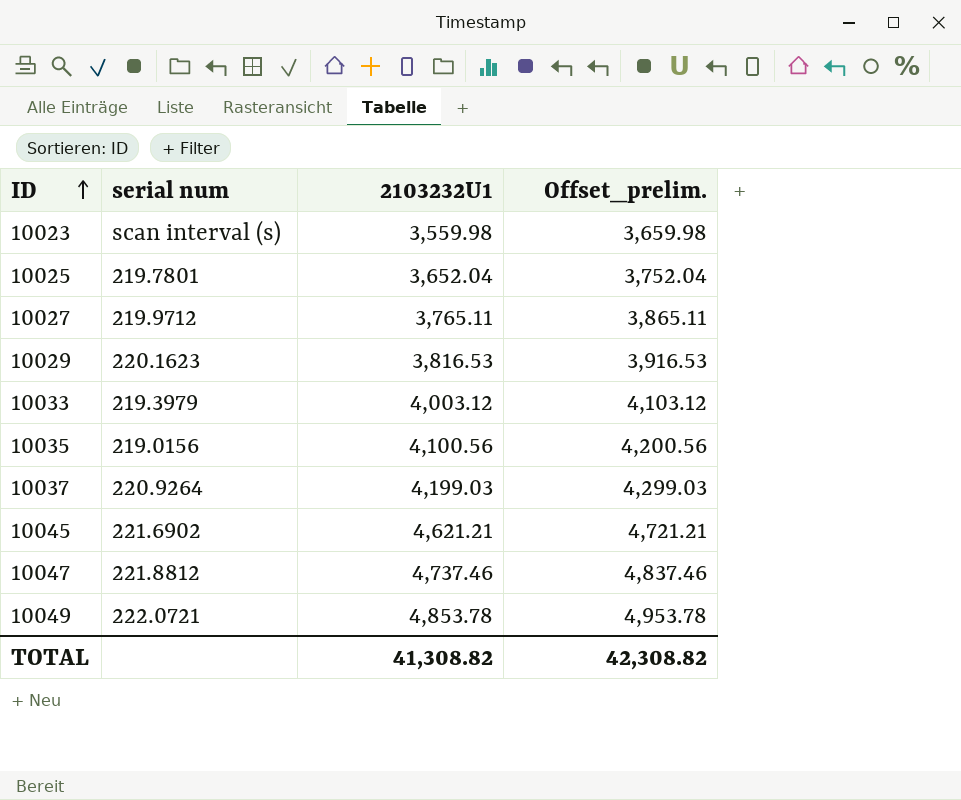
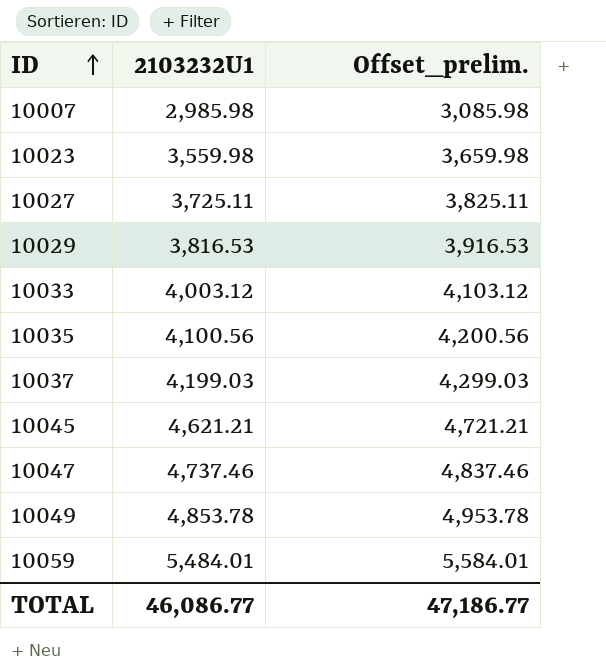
column serial num | position: 2 -> none
row 10025: 219.7801 | 3,652.04 | 3,752.04 -> none
row 10007: none -> 2,985.98 | 3,085.98
10027 | 2103232U1: 3,765.11 -> 3,725.11
10027 | Offset_prelim.: 3,865.11 -> 3,825.11
row 10059: none -> 5,484.01 | 5,584.01
TOTAL | 2103232U1: 41,308.82 -> 46,086.77
TOTAL | Offset_prelim.: 42,308.82 -> 47,186.77

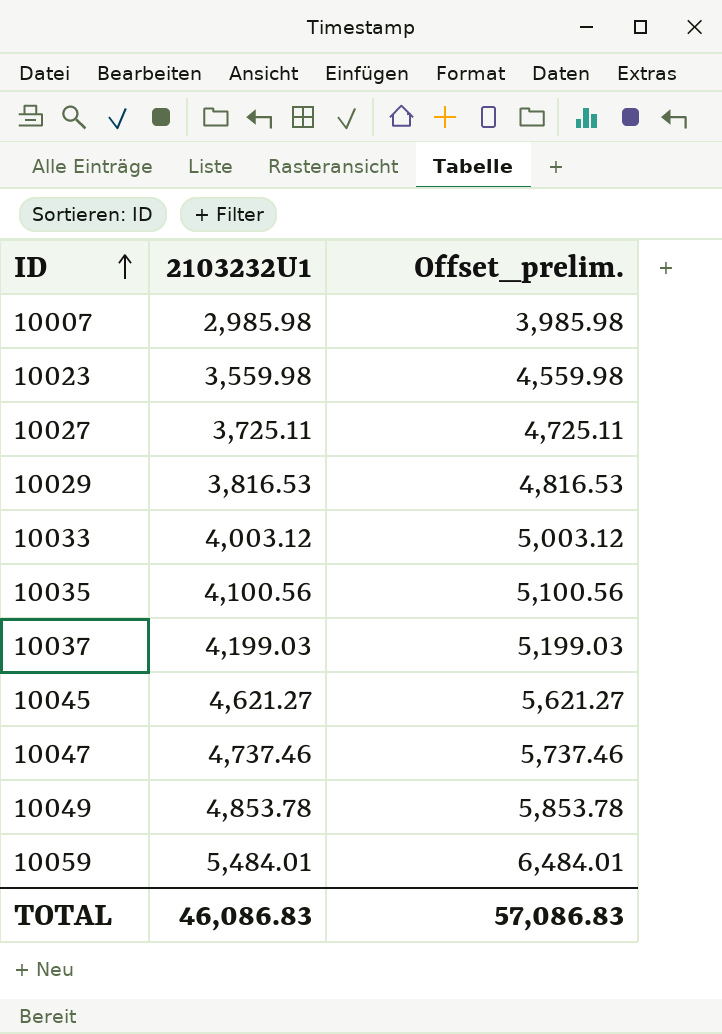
column Offset_prelim. | formula: [2103232U1] + 100 -> [2103232U1] + 1000
10045 | 2103232U1: 4,621.21 -> 4,621.27
TOTAL | 2103232U1: 46,086.77 -> 46,086.83
TOTAL | Offset_prelim.: 47,186.77 -> 57,086.83

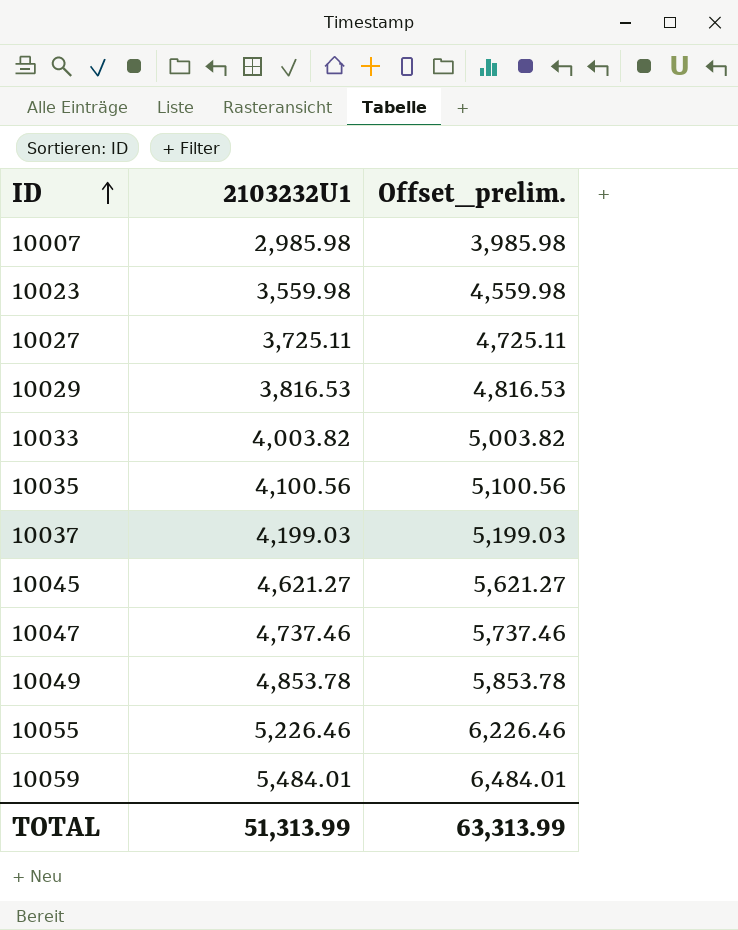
10033 | 2103232U1: 4,003.12 -> 4,003.82
10033 | Offset_prelim.: 5,003.12 -> 5,003.82
row 10055: none -> 5,226.46 | 6,226.46
TOTAL | 2103232U1: 46,086.83 -> 51,313.99
TOTAL | Offset_prelim.: 57,086.83 -> 63,313.99

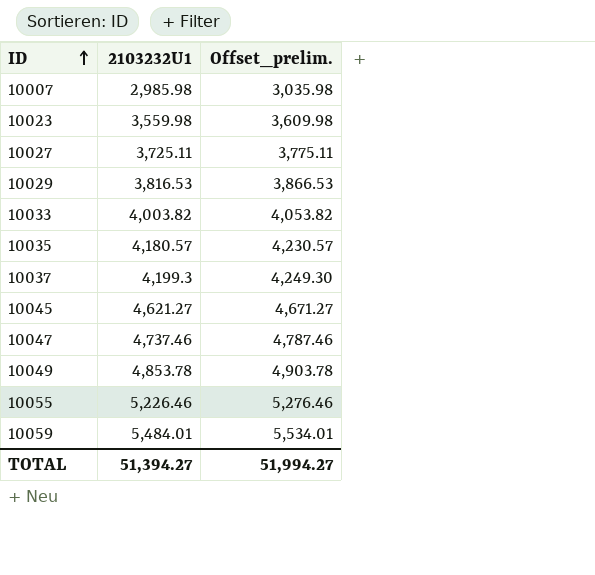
column Offset_prelim. | formula: [2103232U1] + 1000 -> [2103232U1] + 50
10035 | 2103232U1: 4,100.56 -> 4,180.57
10037 | 2103232U1: 4,199.03 -> 4,199.3
TOTAL | 2103232U1: 51,313.99 -> 51,394.27
TOTAL | Offset_prelim.: 63,313.99 -> 51,994.27

